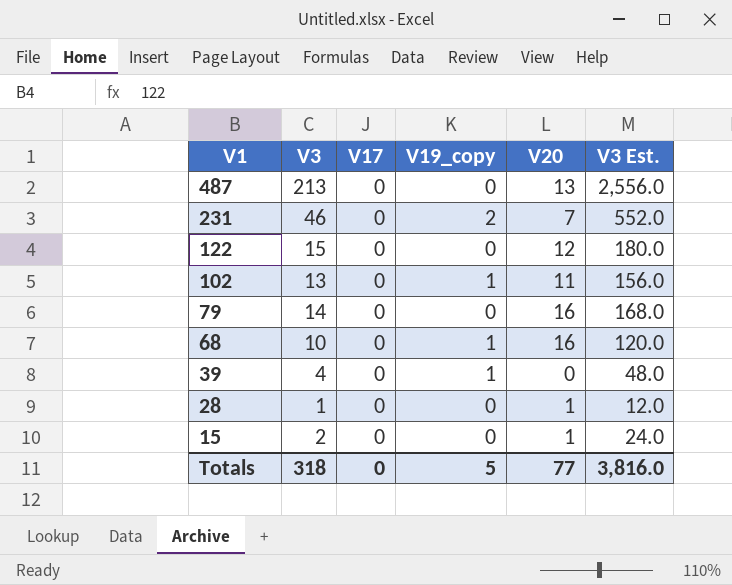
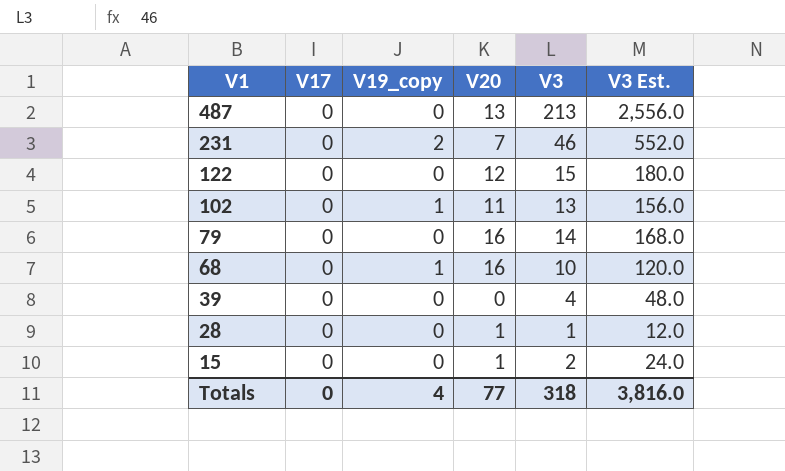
column V3 | position: 2 -> 5
39 | V19_copy: 1 -> 0
Totals | V19_copy: 5 -> 4

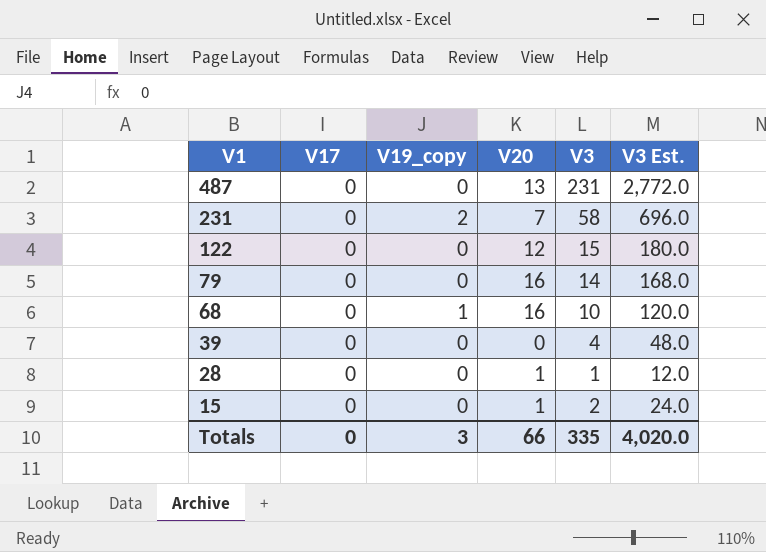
row 102: 0 | 1 | 11 | 13 | 156.0 -> none
487 | V3: 213 -> 231
487 | V3 Est.: 2,556.0 -> 2,772.0
231 | V3: 46 -> 58
231 | V3 Est.: 552.0 -> 696.0
Totals | V19_copy: 4 -> 3
Totals | V20: 77 -> 66
Totals | V3: 318 -> 335
Totals | V3 Est.: 3,816.0 -> 4,020.0

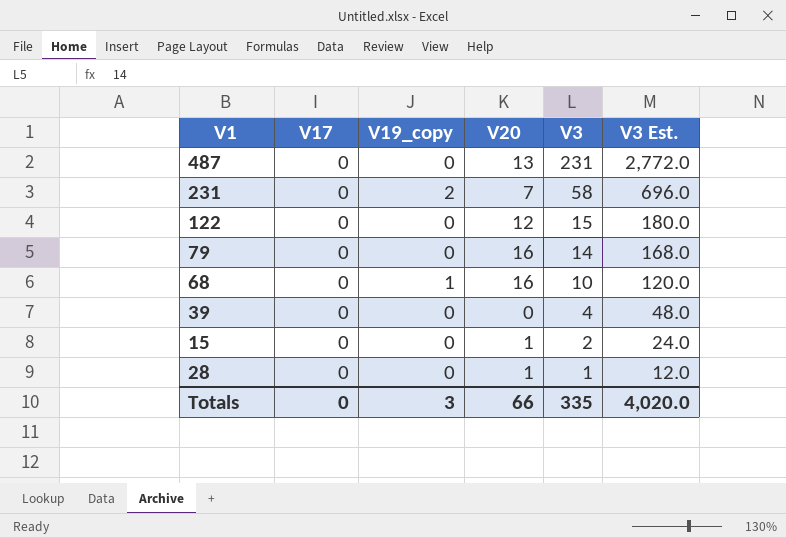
row order: V1 descending -> V3 descending

